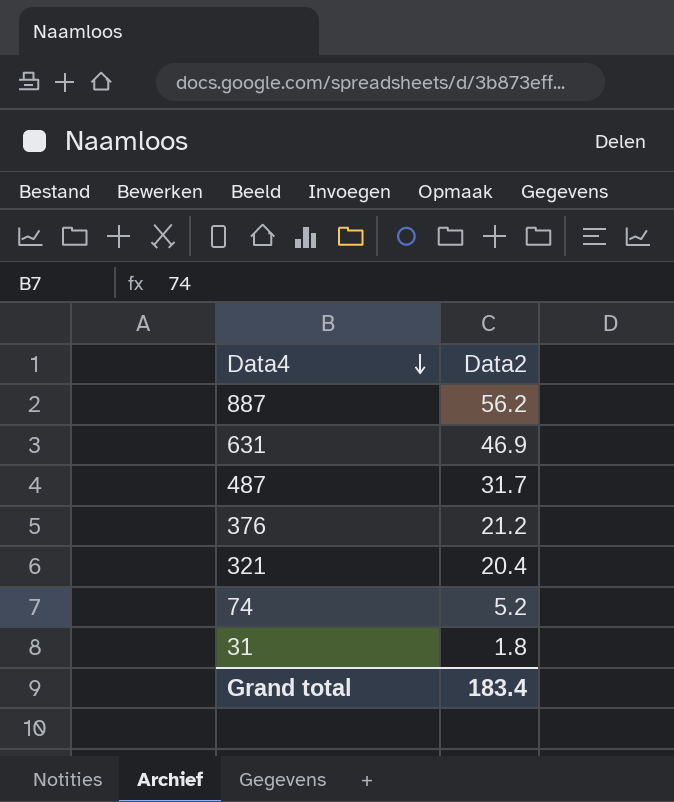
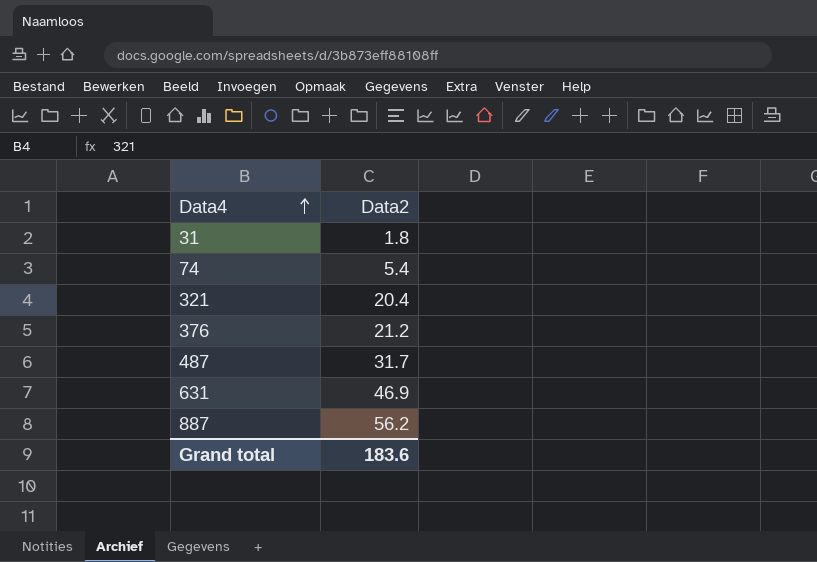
row order: Data4 descending -> Data4 ascending
74 | Data2: 5.2 -> 5.4
Grand total | Data2: 183.4 -> 183.6

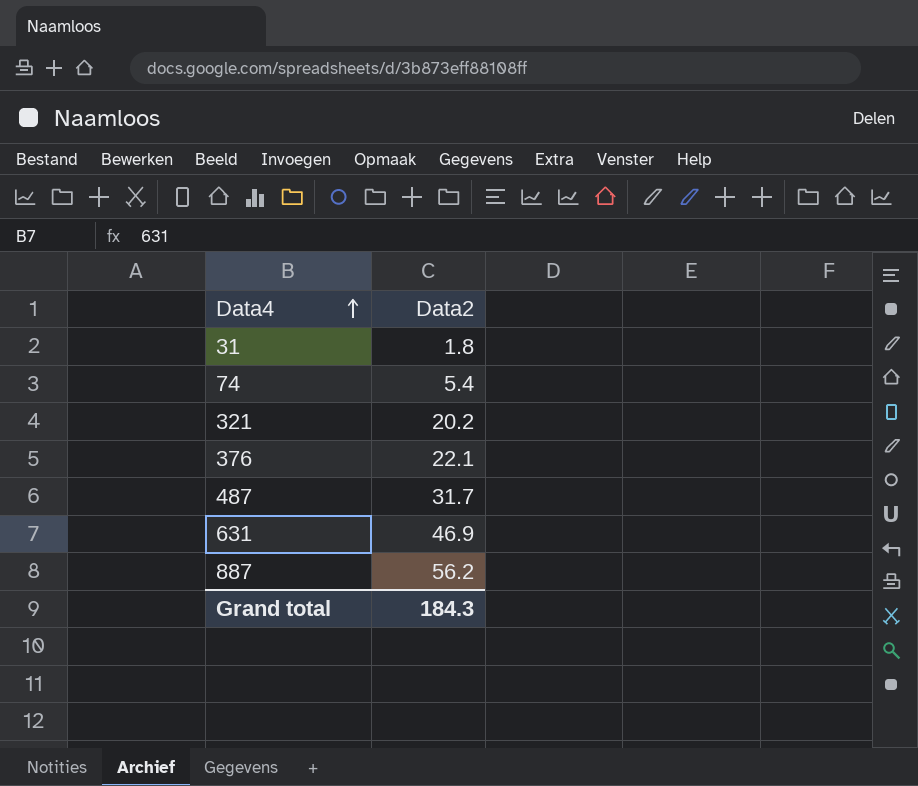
321 | Data2: 20.4 -> 20.2
376 | Data2: 21.2 -> 22.1
Grand total | Data2: 183.6 -> 184.3

